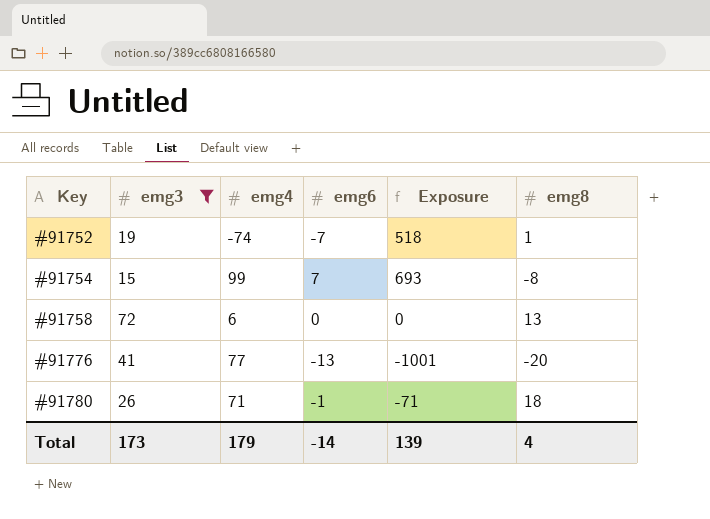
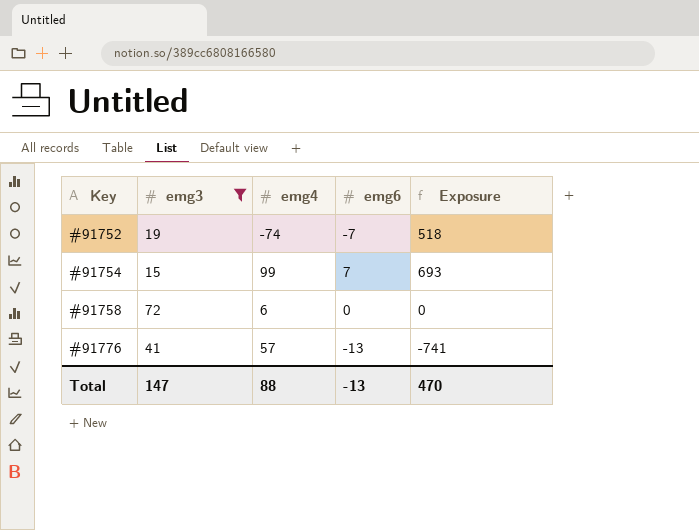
column emg8 | position: 6 -> none
row #91780: 26 | 71 | -1 | -71 | 18 -> none
#91776 | emg4: 77 -> 57
#91776 | Exposure: -1001 -> -741
Total | emg3: 173 -> 147
Total | emg4: 179 -> 88
Total | emg6: -14 -> -13
Total | Exposure: 139 -> 470

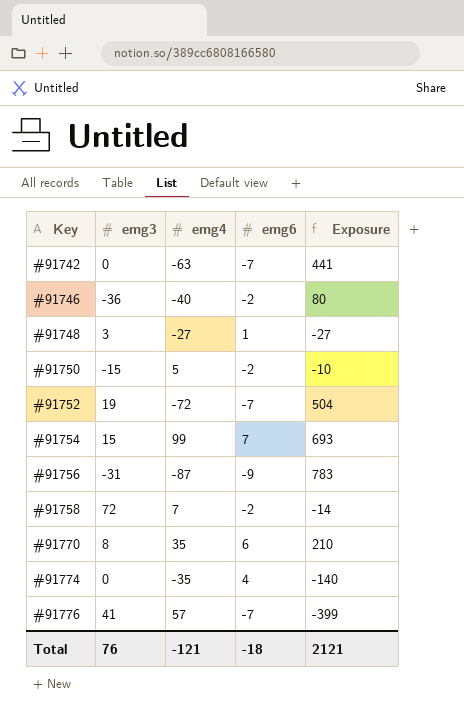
filter: emg3 >= 15 -> none
#91752 | emg4: -74 -> -72
#91752 | Exposure: 518 -> 504
#91758 | emg4: 6 -> 7
#91758 | emg6: 0 -> -2
#91758 | Exposure: 0 -> -14
#91776 | emg6: -13 -> -7
#91776 | Exposure: -741 -> -399
Total | emg3: 147 -> 76
Total | emg4: 88 -> -121
Total | emg6: -13 -> -18
Total | Exposure: 470 -> 2121

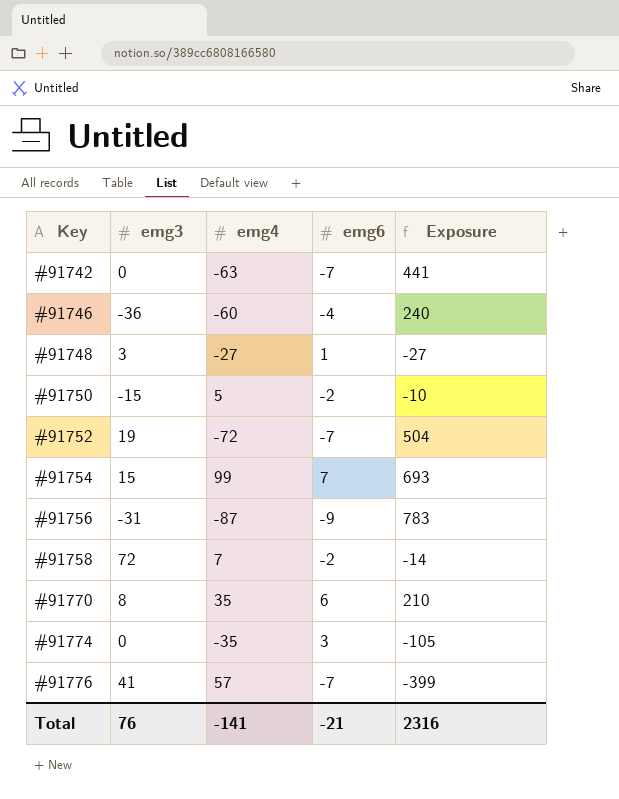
#91746 | emg4: -40 -> -60
#91746 | emg6: -2 -> -4
#91746 | Exposure: 80 -> 240
#91774 | emg6: 4 -> 3
#91774 | Exposure: -140 -> -105
Total | emg4: -121 -> -141
Total | emg6: -18 -> -21
Total | Exposure: 2121 -> 2316

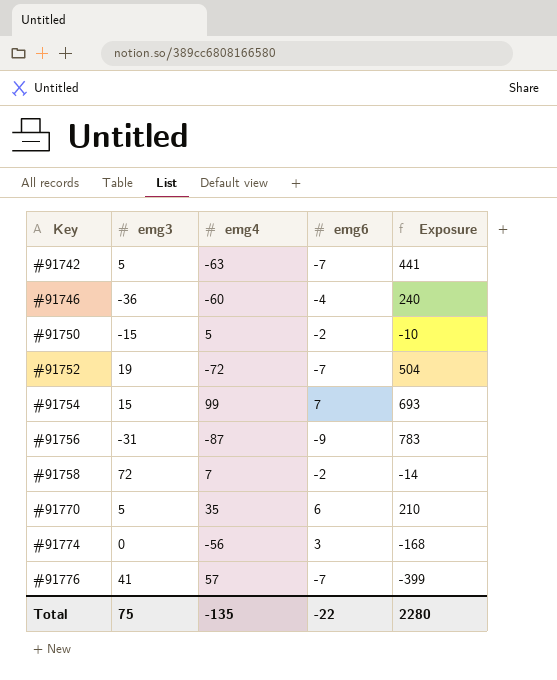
row #91748: 3 | -27 | 1 | -27 -> none
#91742 | emg3: 0 -> 5
#91770 | emg3: 8 -> 5
#91774 | emg4: -35 -> -56
#91774 | Exposure: -105 -> -168
Total | emg3: 76 -> 75
Total | emg4: -141 -> -135
Total | emg6: -21 -> -22
Total | Exposure: 2316 -> 2280

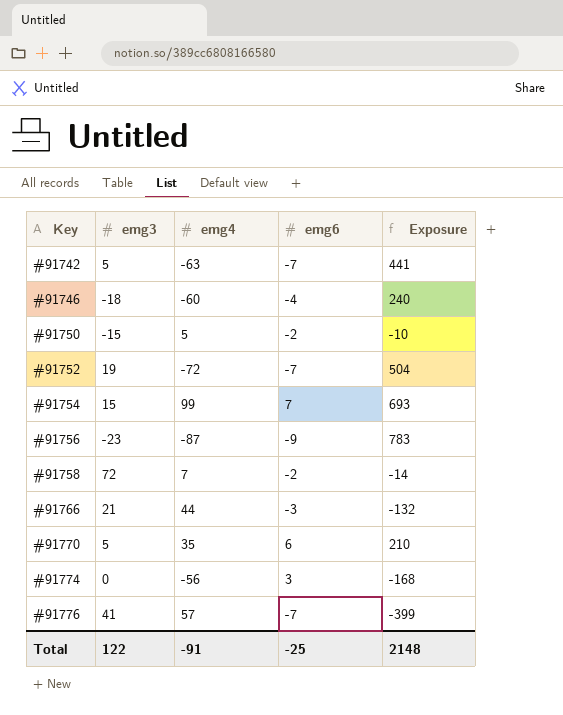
#91746 | emg3: -36 -> -18
#91756 | emg3: -31 -> -23
row #91766: none -> 21 | 44 | -3 | -132
Total | emg3: 75 -> 122
Total | emg4: -135 -> -91
Total | emg6: -22 -> -25
Total | Exposure: 2280 -> 2148

